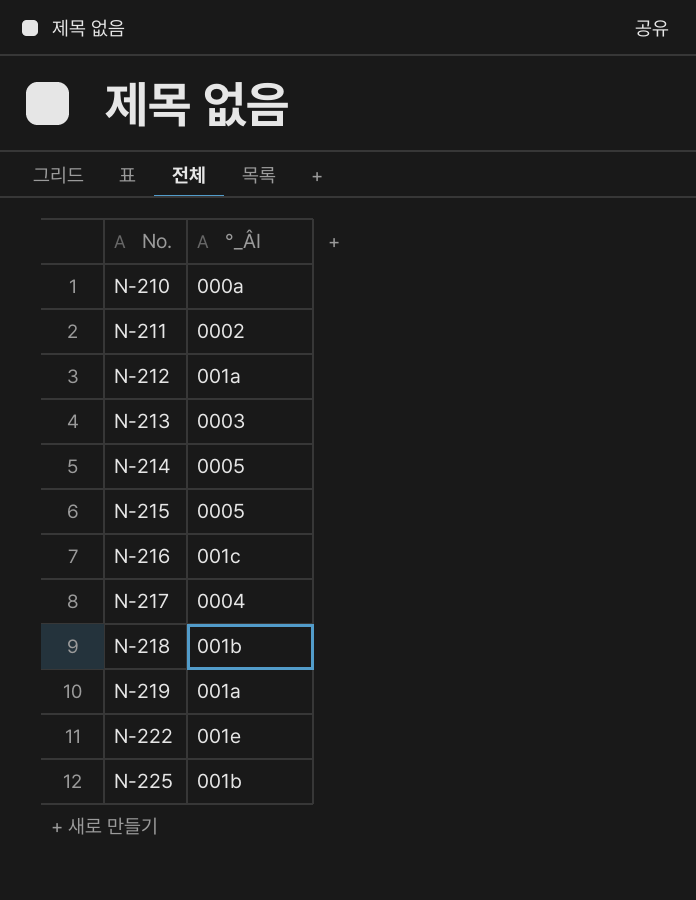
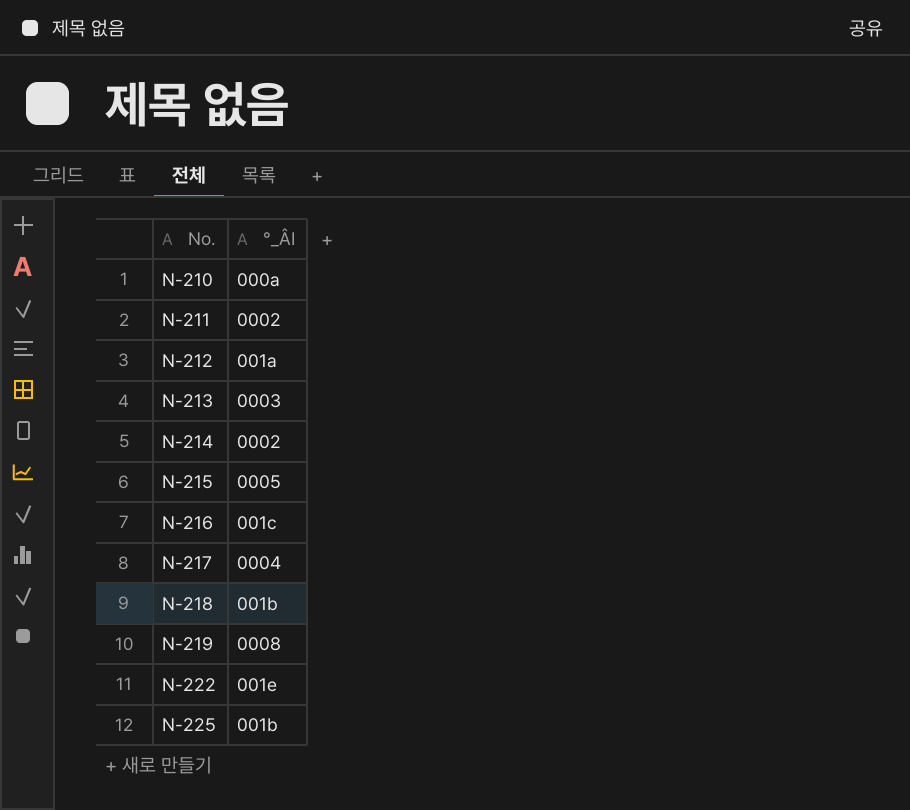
N-214 | °_ÂI: 0005 -> 0002
N-219 | °_ÂI: 001a -> 0008

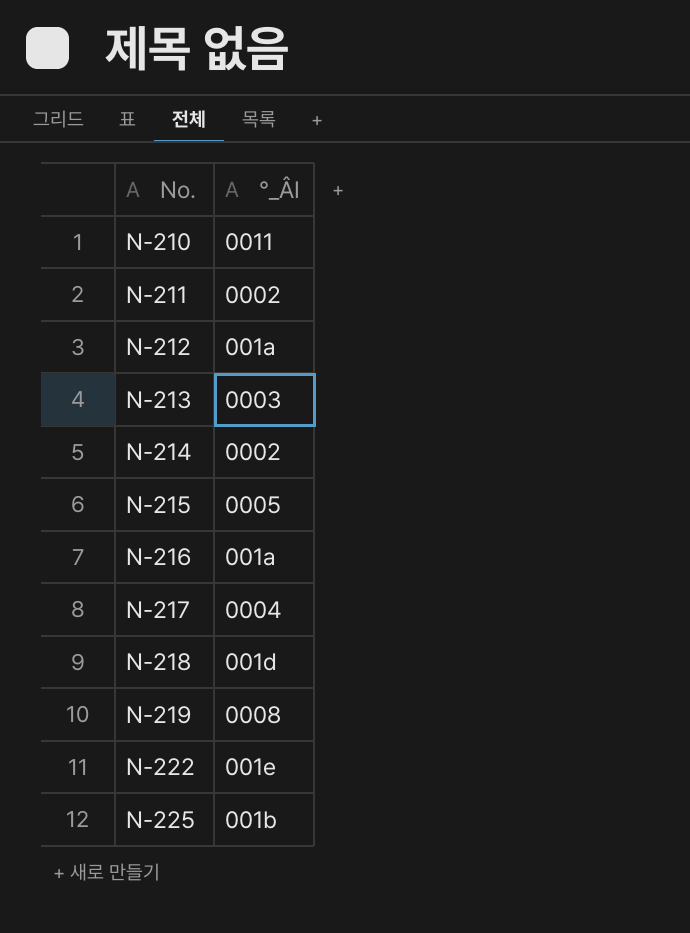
N-210 | °_ÂI: 000a -> 0011
N-216 | °_ÂI: 001c -> 001a
N-218 | °_ÂI: 001b -> 001d

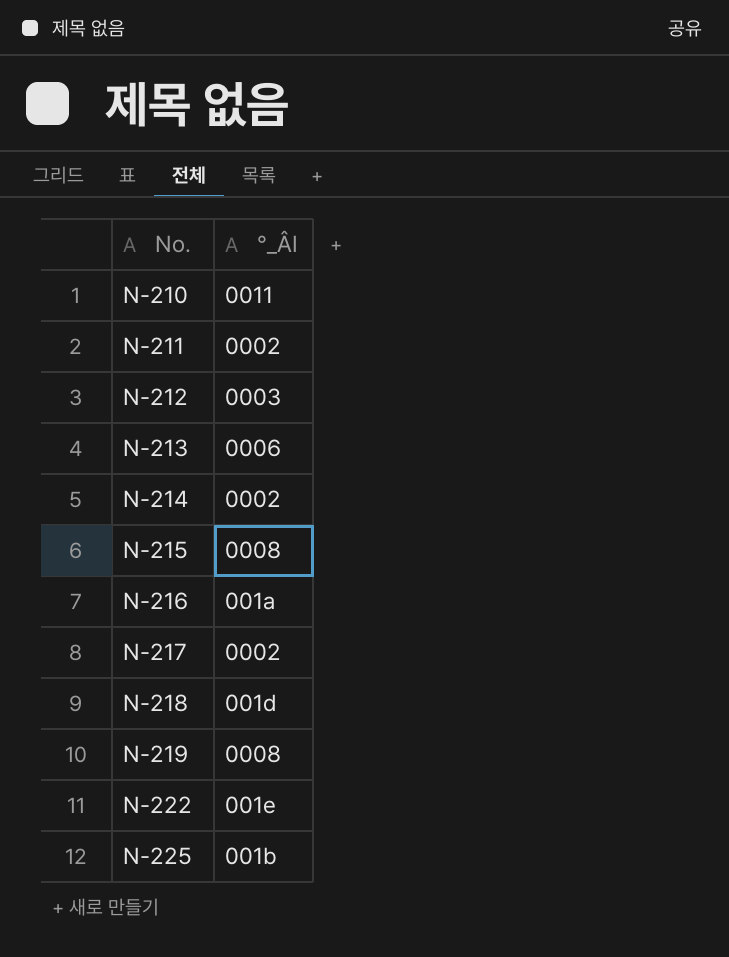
N-212 | °_ÂI: 001a -> 0003
N-213 | °_ÂI: 0003 -> 0006
N-215 | °_ÂI: 0005 -> 0008
N-217 | °_ÂI: 0004 -> 0002

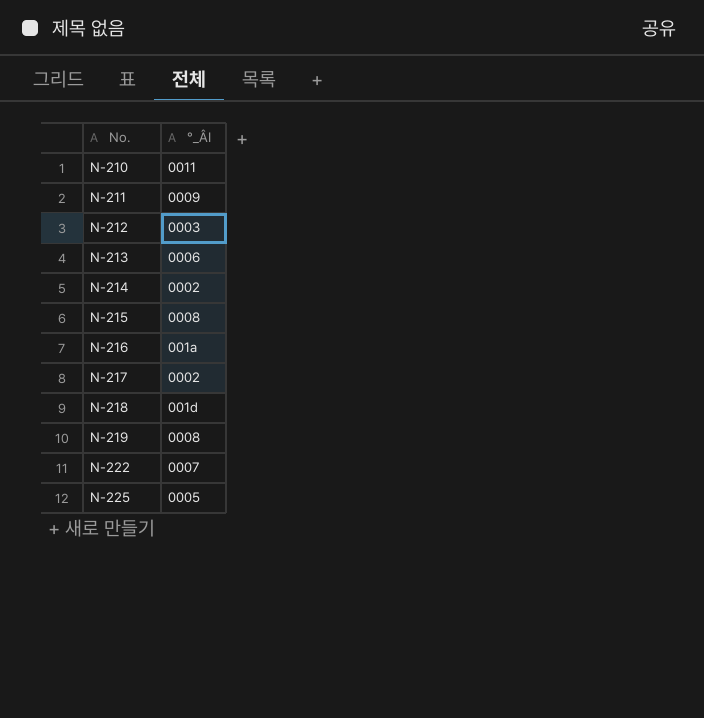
N-211 | °_ÂI: 0002 -> 0009
N-222 | °_ÂI: 001e -> 0007
N-225 | °_ÂI: 001b -> 0005

